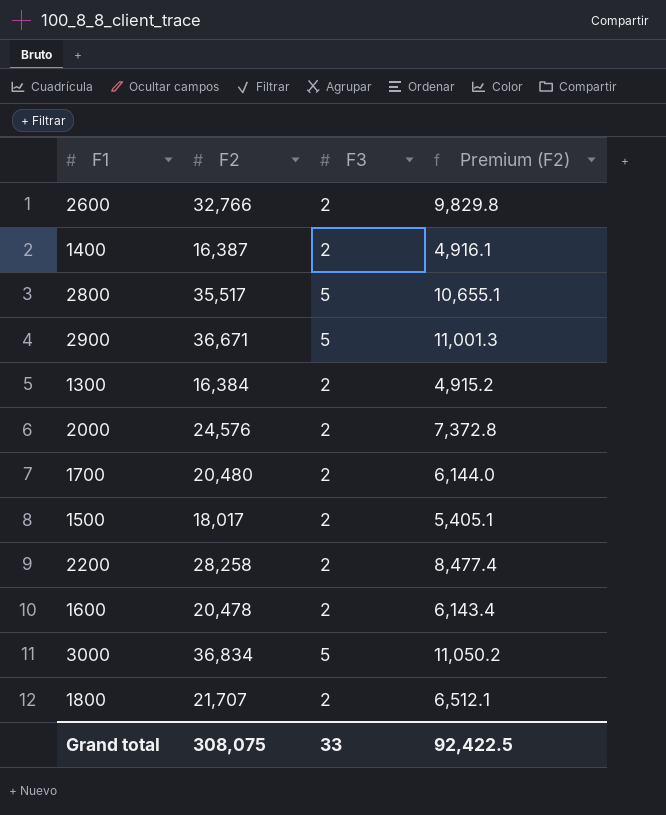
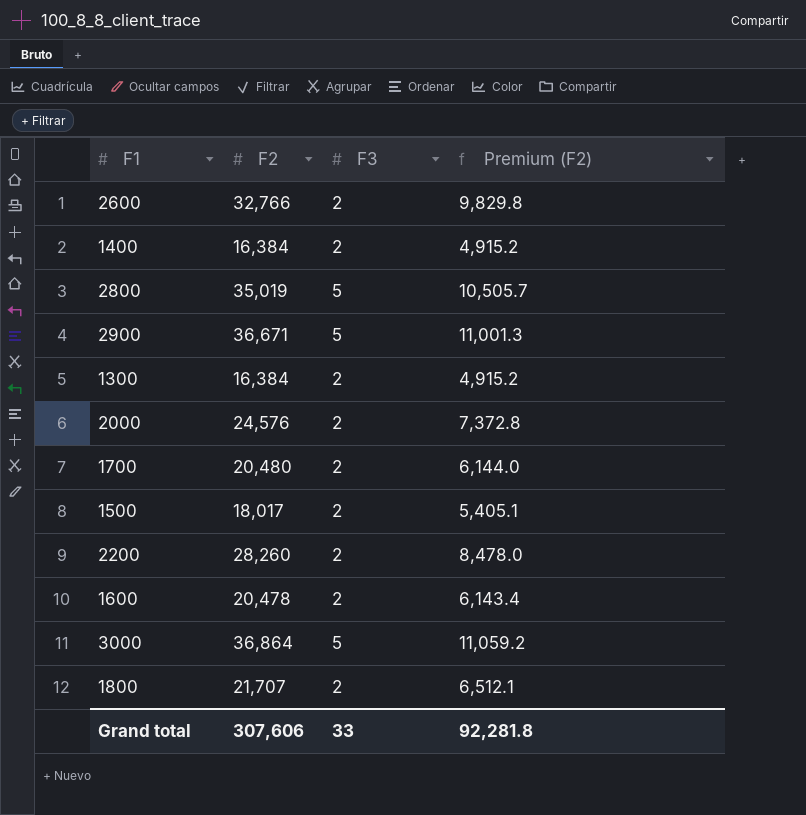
1400 | F2: 16,387 -> 16,384
1400 | Premium (F2): 4,916.1 -> 4,915.2
2800 | F2: 35,517 -> 35,019
2800 | Premium (F2): 10,655.1 -> 10,505.7
2200 | F2: 28,258 -> 28,260
2200 | Premium (F2): 8,477.4 -> 8,478.0
3000 | F2: 36,834 -> 36,864
3000 | Premium (F2): 11,050.2 -> 11,059.2
Grand total | F2: 308,075 -> 307,606
Grand total | Premium (F2): 92,422.5 -> 92,281.8

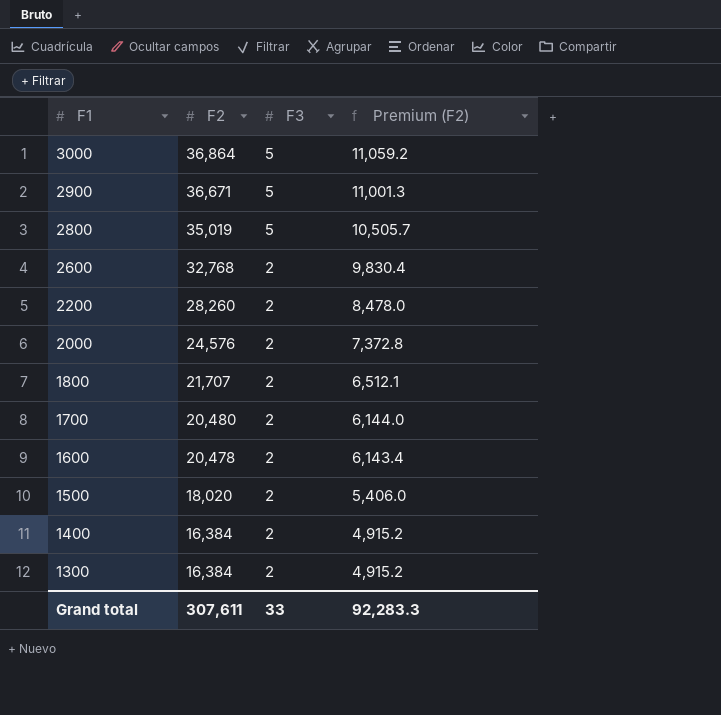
row order: none -> F1 descending
2600 | F2: 32,766 -> 32,768
2600 | Premium (F2): 9,829.8 -> 9,830.4
1500 | F2: 18,017 -> 18,020
1500 | Premium (F2): 5,405.1 -> 5,406.0
Grand total | F2: 307,606 -> 307,611
Grand total | Premium (F2): 92,281.8 -> 92,283.3

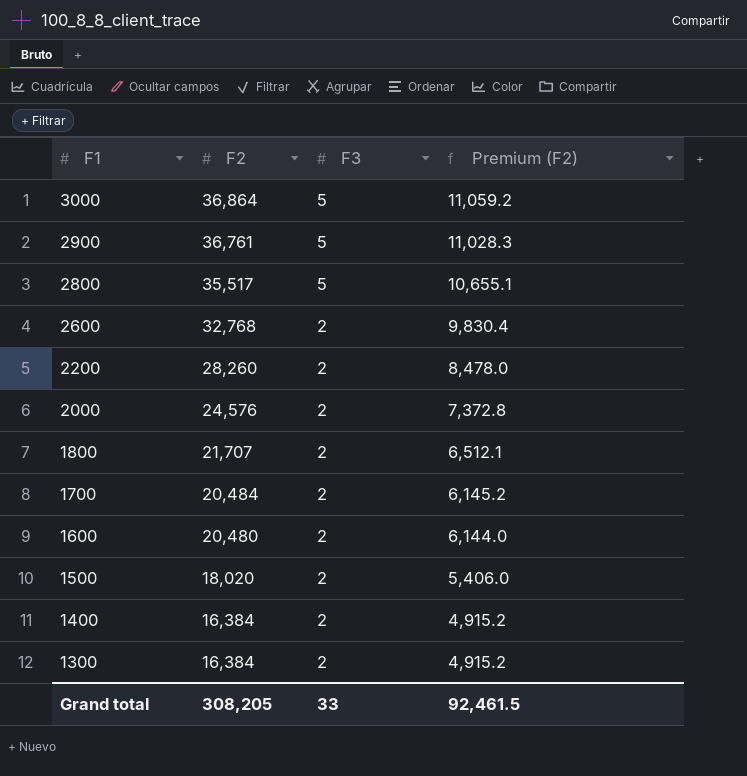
2900 | F2: 36,671 -> 36,761
2900 | Premium (F2): 11,001.3 -> 11,028.3
2800 | F2: 35,019 -> 35,517
2800 | Premium (F2): 10,505.7 -> 10,655.1
1700 | F2: 20,480 -> 20,484
1700 | Premium (F2): 6,144.0 -> 6,145.2
1600 | F2: 20,478 -> 20,480
1600 | Premium (F2): 6,143.4 -> 6,144.0
Grand total | F2: 307,611 -> 308,205
Grand total | Premium (F2): 92,283.3 -> 92,461.5

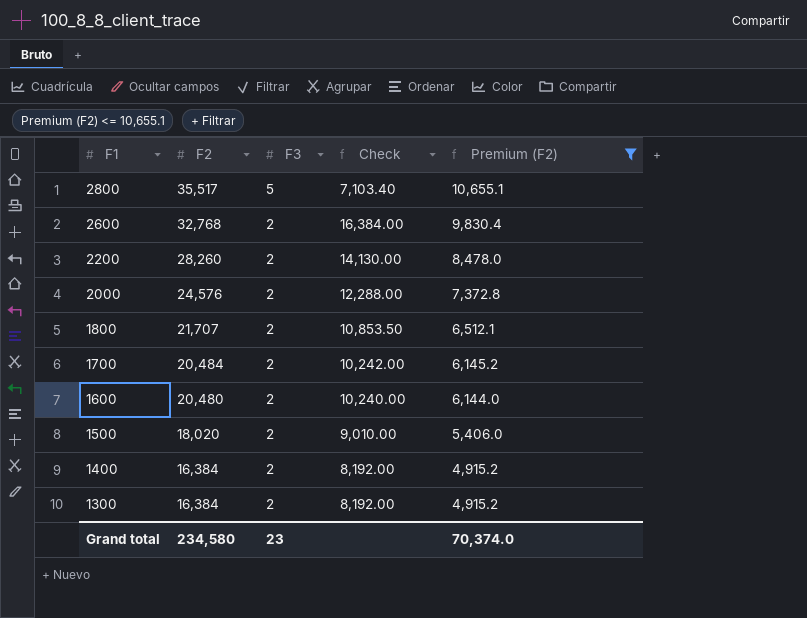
filter: none -> Premium (F2) <= 10,655.1
column Check | formula: none -> [F2] / [F3]
Grand total | F2: 308,205 -> 234,580
Grand total | F3: 33 -> 23
Grand total | Premium (F2): 92,461.5 -> 70,374.0

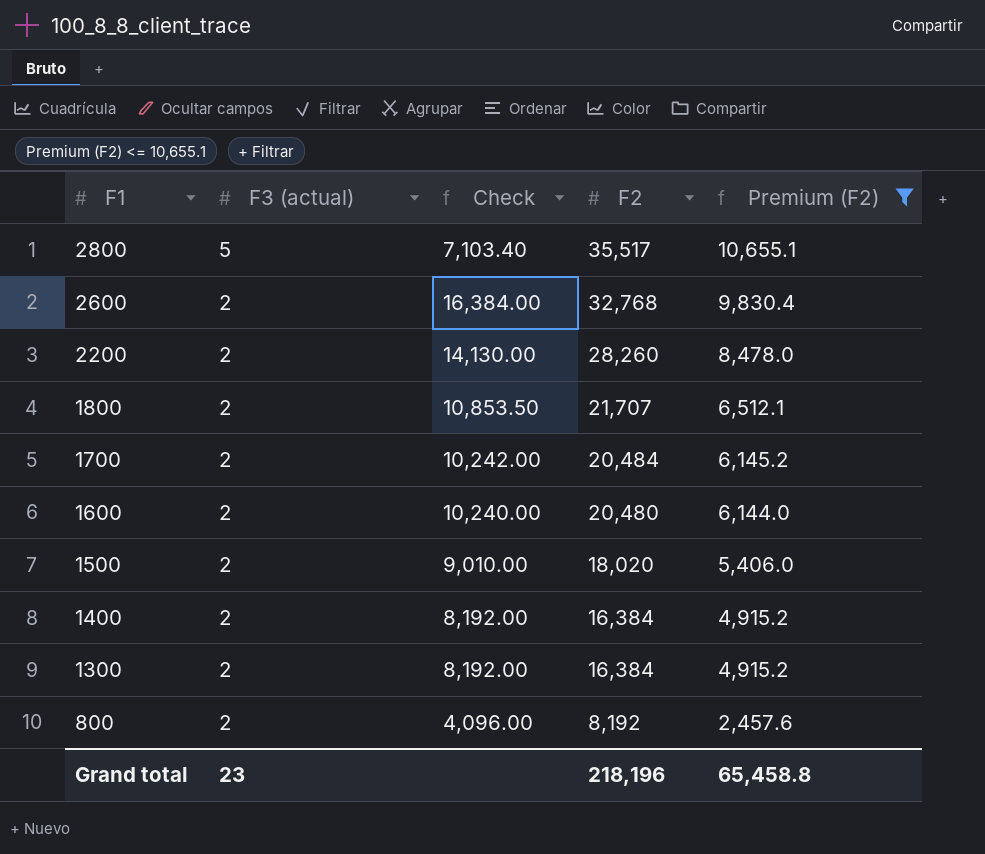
column name: F3 -> F3 (actual)
column F2 | position: 2 -> 4
row 2000: 24,576 | 2 | 12,288.00 | 7,372.8 -> none
row 800: none -> 2 | 4,096.00 | 8,192 | 2,457.6
Grand total | F2: 234,580 -> 218,196
Grand total | Premium (F2): 70,374.0 -> 65,458.8

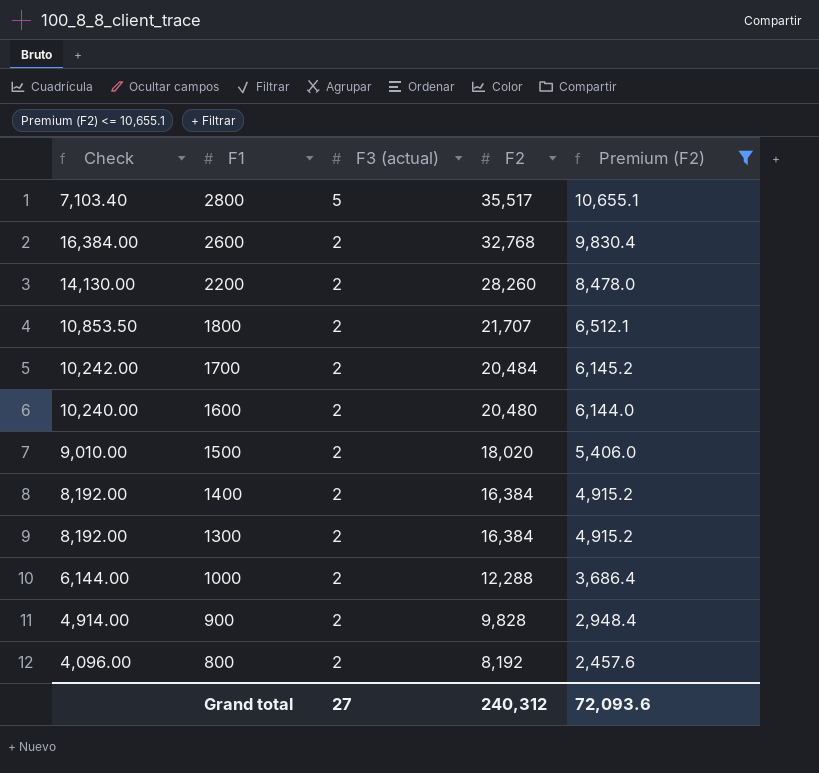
column Check | position: 3 -> 1
row 1000: none -> 6,144.00 | 2 | 12,288 | 3,686.4
row 900: none -> 4,914.00 | 2 | 9,828 | 2,948.4
Grand total | F3 (actual): 23 -> 27
Grand total | F2: 218,196 -> 240,312
Grand total | Premium (F2): 65,458.8 -> 72,093.6

